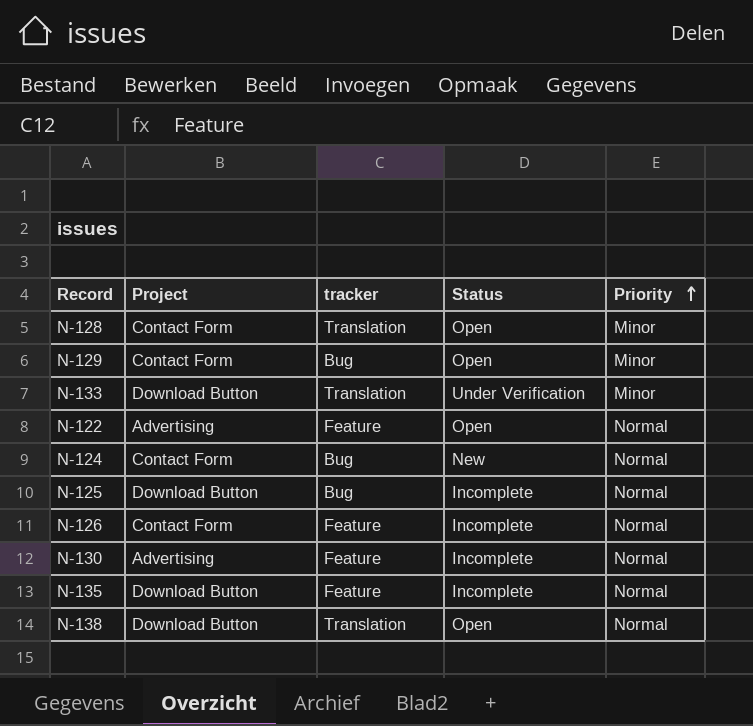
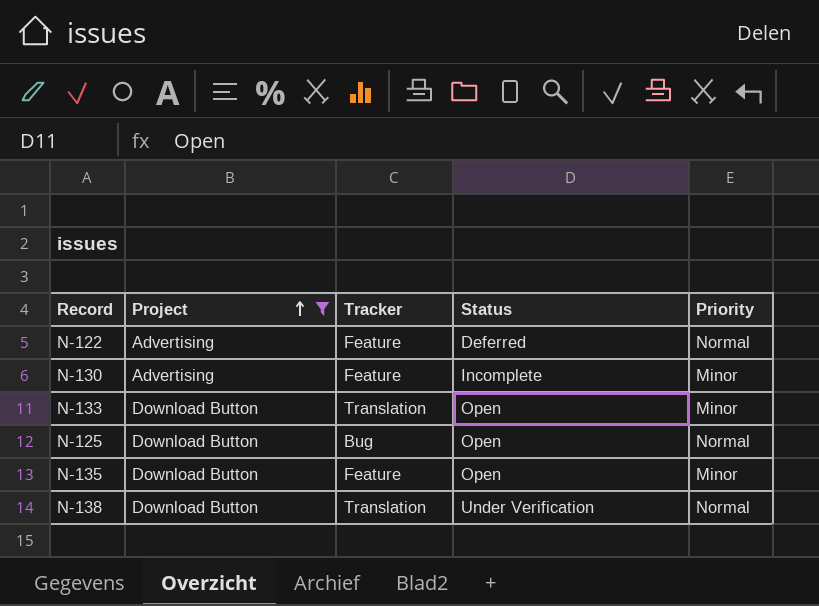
filter: none -> Project != Contact Form
row order: Priority ascending -> Project ascending
column name: tracker -> Tracker
N-122 | Status: Open -> Deferred
N-130 | Priority: Normal -> Minor
N-133 | Status: Under Verification -> Open
N-125 | Status: Incomplete -> Open
N-135 | Status: Incomplete -> Open
N-135 | Priority: Normal -> Minor
N-138 | Status: Open -> Under Verification

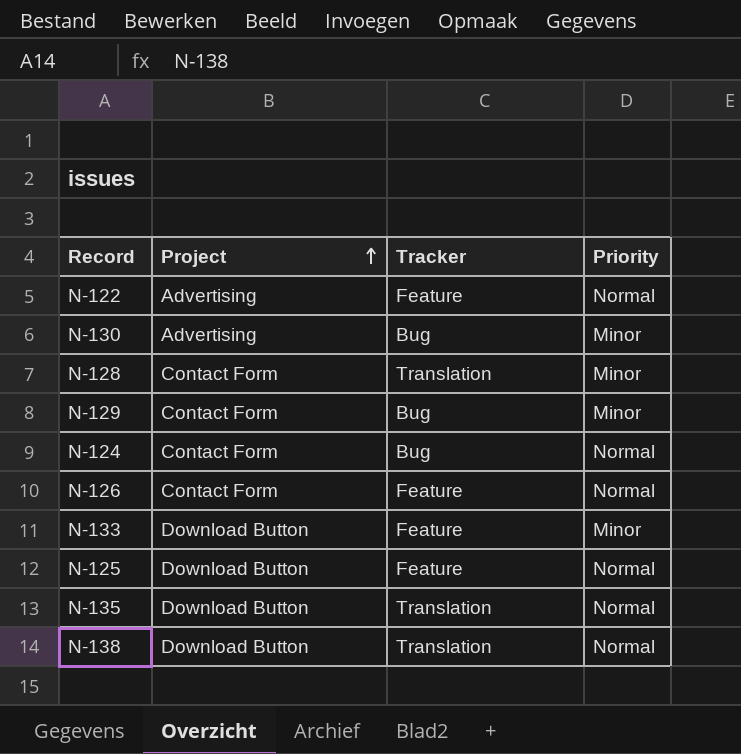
filter: Project != Contact Form -> none
column Status | position: 4 -> none
N-130 | Tracker: Feature -> Bug
N-133 | Tracker: Translation -> Feature
N-125 | Tracker: Bug -> Feature
N-135 | Tracker: Feature -> Translation
N-135 | Priority: Minor -> Normal

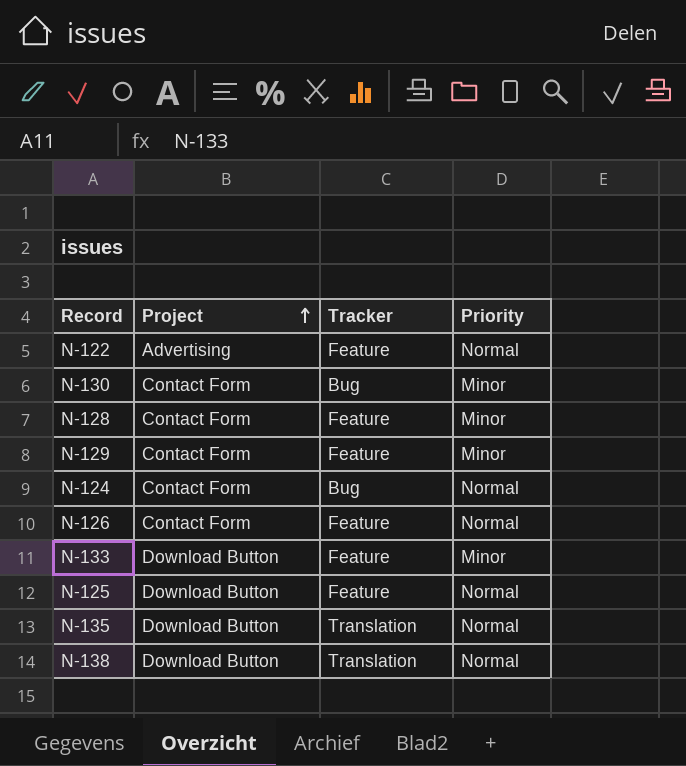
N-130 | Project: Advertising -> Contact Form
N-128 | Tracker: Translation -> Feature
N-129 | Tracker: Bug -> Feature

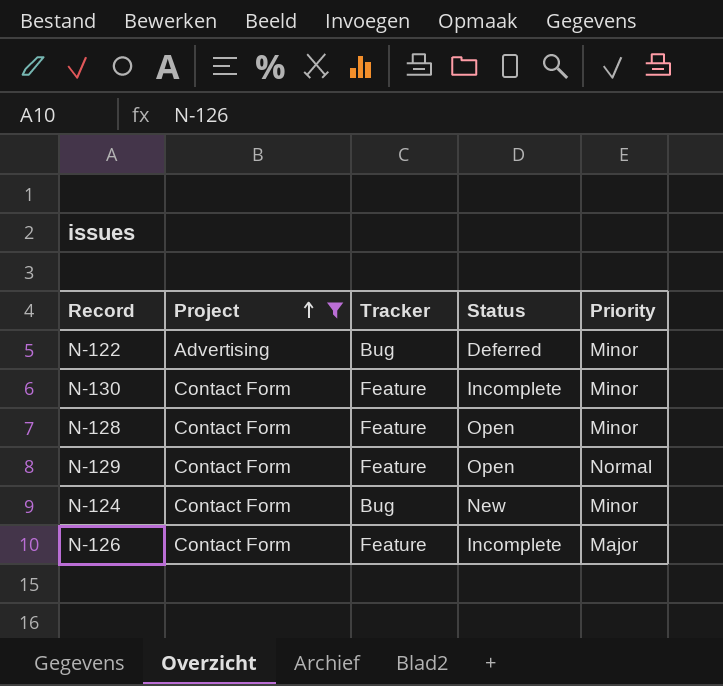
filter: none -> Project != Download Button
column Status | position: none -> 4
N-122 | Tracker: Feature -> Bug
N-122 | Priority: Normal -> Minor
N-130 | Tracker: Bug -> Feature
N-129 | Priority: Minor -> Normal
N-124 | Priority: Normal -> Minor
N-126 | Priority: Normal -> Major

